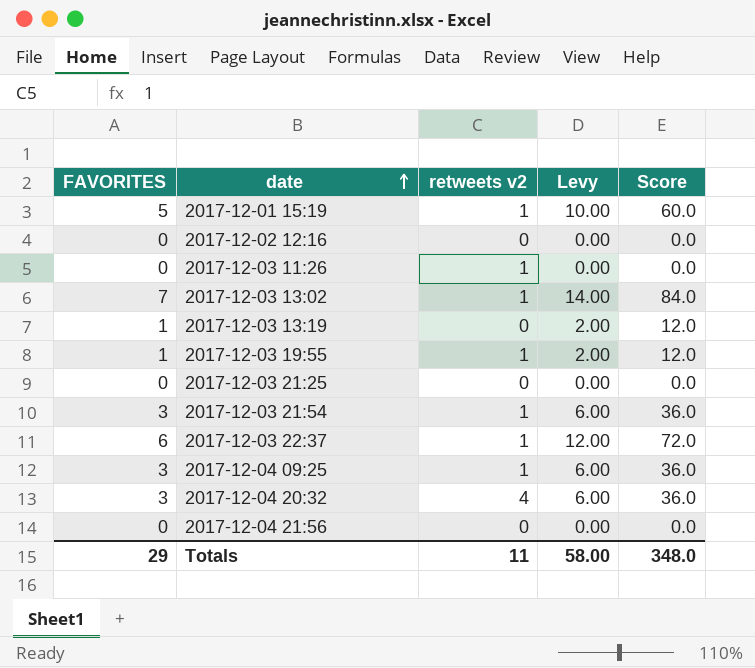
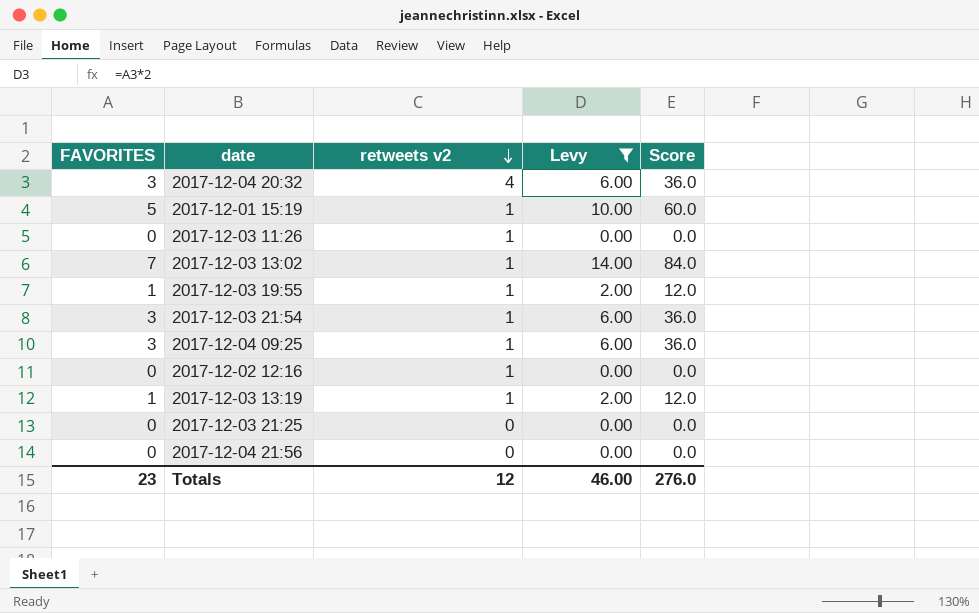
filter: none -> Levy != 12.00
row order: date ascending -> retweets v2 descending
2017-12-02 12:16 | retweets v2: 0 -> 1
2017-12-03 13:19 | retweets v2: 0 -> 1
Totals | FAVORITES: 29 -> 23
Totals | retweets v2: 11 -> 12
Totals | Levy: 58.00 -> 46.00
Totals | Score: 348.0 -> 276.0

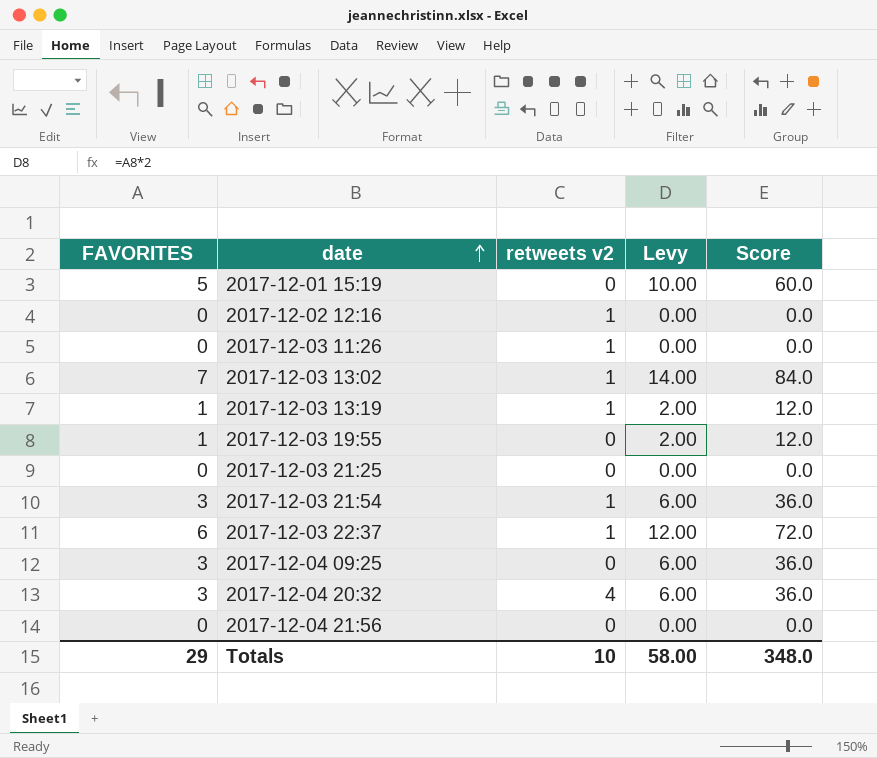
filter: Levy != 12.00 -> none
row order: retweets v2 descending -> date ascending
2017-12-01 15:19 | retweets v2: 1 -> 0
2017-12-03 19:55 | retweets v2: 1 -> 0
2017-12-04 09:25 | retweets v2: 1 -> 0
Totals | FAVORITES: 23 -> 29
Totals | retweets v2: 12 -> 10
Totals | Levy: 46.00 -> 58.00
Totals | Score: 276.0 -> 348.0

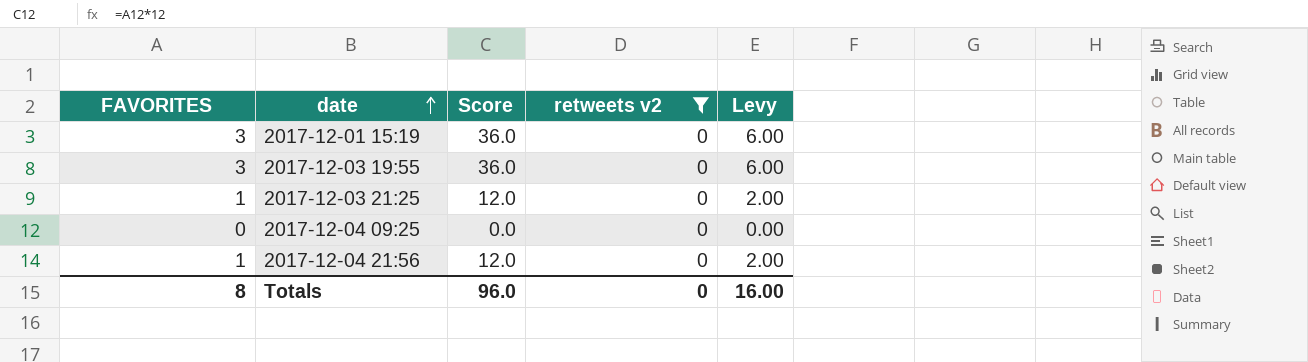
filter: none -> retweets v2 = 0
column Score | position: 5 -> 3
2017-12-01 15:19 | FAVORITES: 5 -> 3
2017-12-01 15:19 | Score: 60.0 -> 36.0
2017-12-01 15:19 | Levy: 10.00 -> 6.00
2017-12-03 19:55 | FAVORITES: 1 -> 3
2017-12-03 19:55 | Score: 12.0 -> 36.0
2017-12-03 19:55 | Levy: 2.00 -> 6.00
2017-12-03 21:25 | FAVORITES: 0 -> 1
2017-12-03 21:25 | Score: 0.0 -> 12.0
2017-12-03 21:25 | Levy: 0.00 -> 2.00
2017-12-04 09:25 | FAVORITES: 3 -> 0
2017-12-04 09:25 | Score: 36.0 -> 0.0
2017-12-04 09:25 | Levy: 6.00 -> 0.00
2017-12-04 21:56 | FAVORITES: 0 -> 1
2017-12-04 21:56 | Score: 0.0 -> 12.0
2017-12-04 21:56 | Levy: 0.00 -> 2.00
Totals | FAVORITES: 29 -> 8
Totals | Score: 348.0 -> 96.0
Totals | retweets v2: 10 -> 0
Totals | Levy: 58.00 -> 16.00

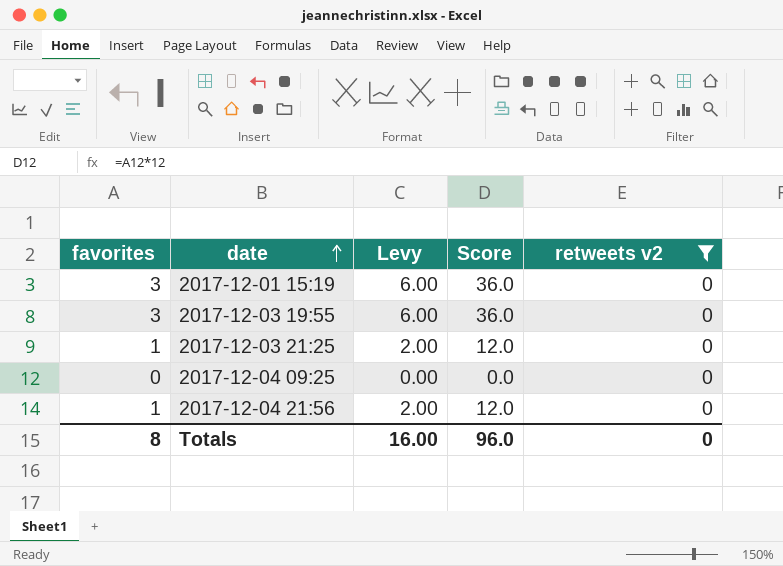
column name: FAVORITES -> favorites
column Levy | position: 5 -> 3

